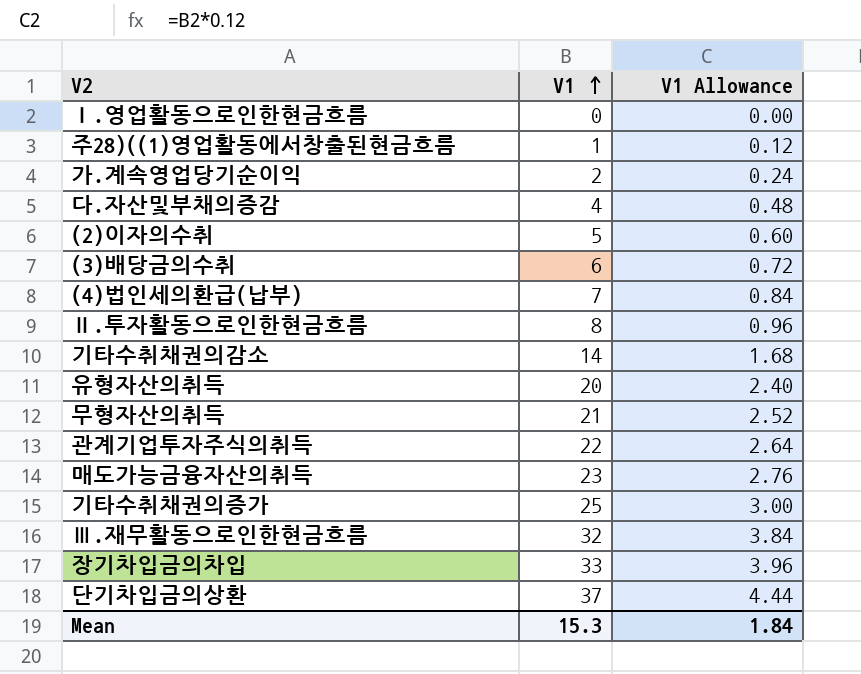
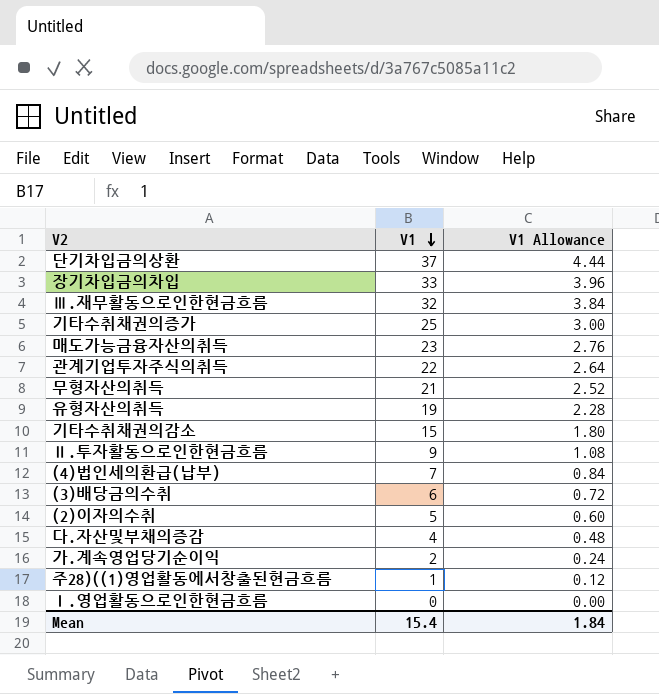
row order: V1 ascending -> V1 descending
유형자산의취득 | V1: 20 -> 19
유형자산의취득 | V1 Allowance: 2.40 -> 2.28
기타수취채권의감소 | V1: 14 -> 15
기타수취채권의감소 | V1 Allowance: 1.68 -> 1.80
Ⅱ.투자활동으로인한현금흐름 | V1: 8 -> 9
Ⅱ.투자활동으로인한현금흐름 | V1 Allowance: 0.96 -> 1.08
Mean | V1: 15.3 -> 15.4

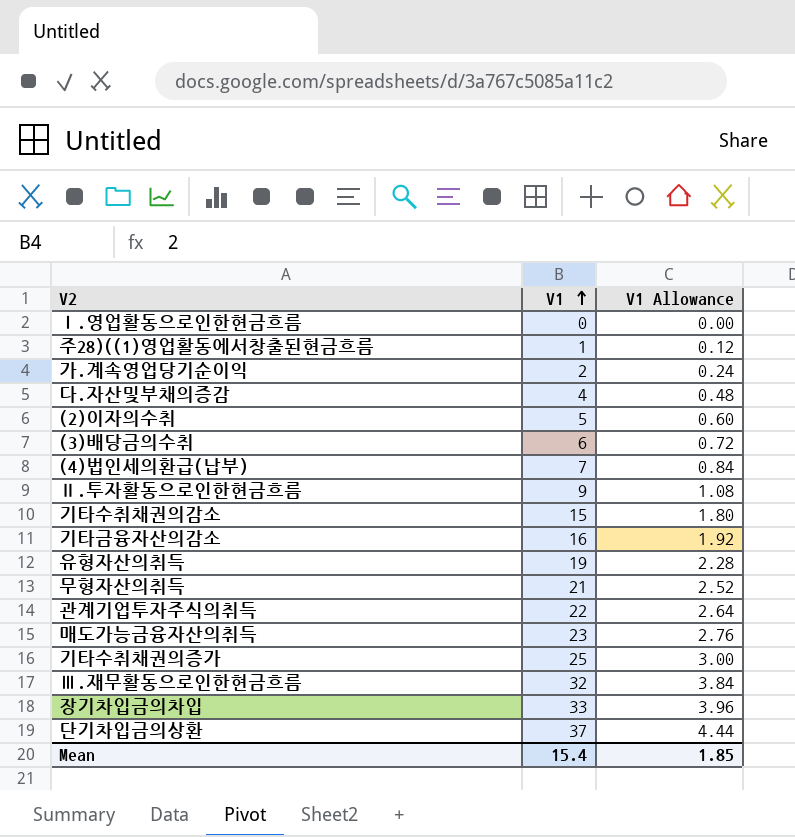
row order: V1 descending -> V1 ascending
row 기타금융자산의감소: none -> 16 | 1.92
Mean | V1 Allowance: 1.84 -> 1.85

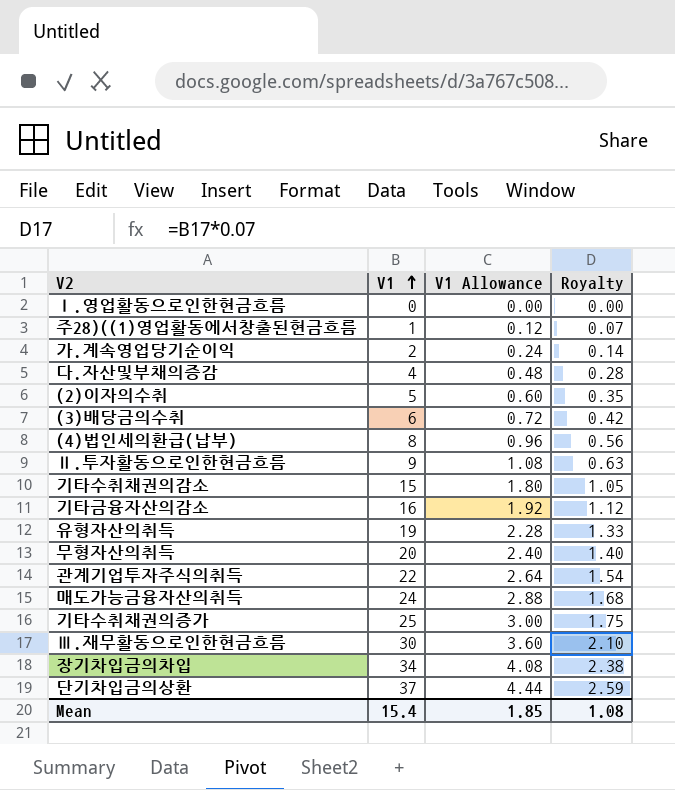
column Royalty | formula: none -> [V1] * 0.07
(4)법인세의환급(납부) | V1: 7 -> 8
(4)법인세의환급(납부) | V1 Allowance: 0.84 -> 0.96
무형자산의취득 | V1: 21 -> 20
무형자산의취득 | V1 Allowance: 2.52 -> 2.40
매도가능금융자산의취득 | V1: 23 -> 24
매도가능금융자산의취득 | V1 Allowance: 2.76 -> 2.88
Ⅲ.재무활동으로인한현금흐름 | V1: 32 -> 30
Ⅲ.재무활동으로인한현금흐름 | V1 Allowance: 3.84 -> 3.60
장기차입금의차입 | V1: 33 -> 34
장기차입금의차입 | V1 Allowance: 3.96 -> 4.08

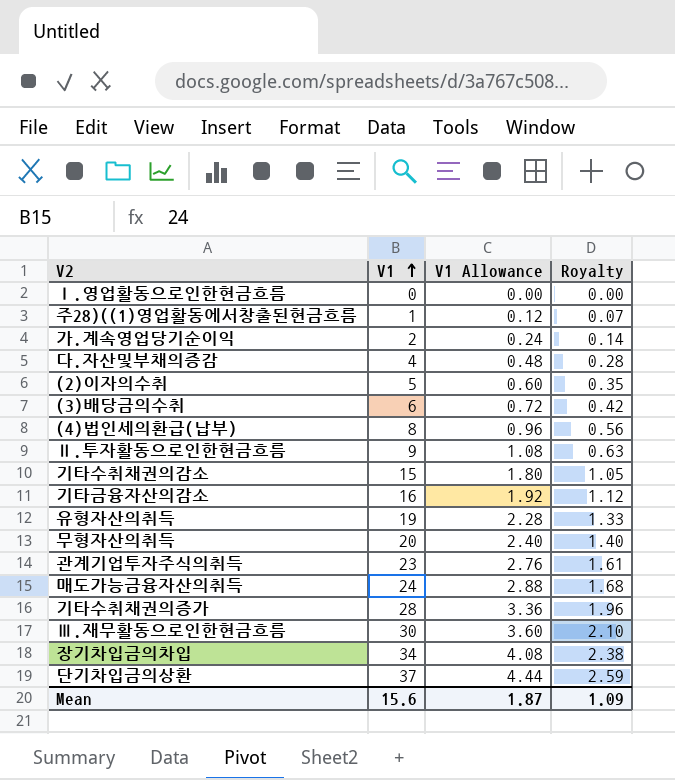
관계기업투자주식의취득 | V1: 22 -> 23
관계기업투자주식의취득 | V1 Allowance: 2.64 -> 2.76
관계기업투자주식의취득 | Royalty: 1.54 -> 1.61
기타수취채권의증가 | V1: 25 -> 28
기타수취채권의증가 | V1 Allowance: 3.00 -> 3.36
기타수취채권의증가 | Royalty: 1.75 -> 1.96
Mean | V1: 15.4 -> 15.6
Mean | V1 Allowance: 1.85 -> 1.87
Mean | Royalty: 1.08 -> 1.09

